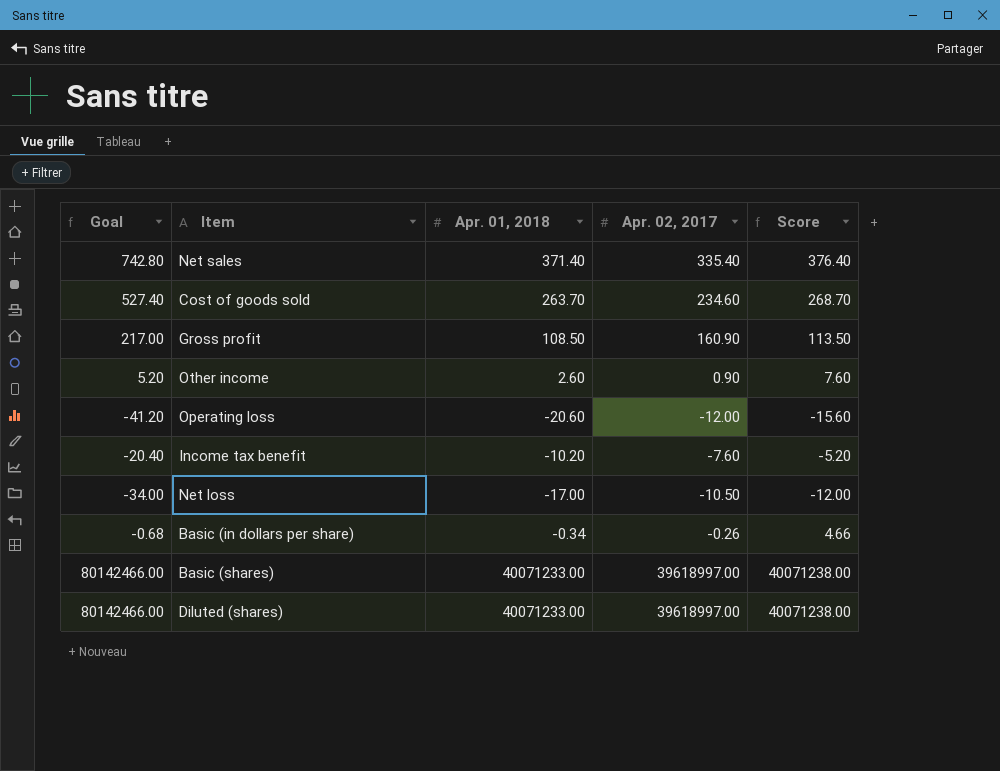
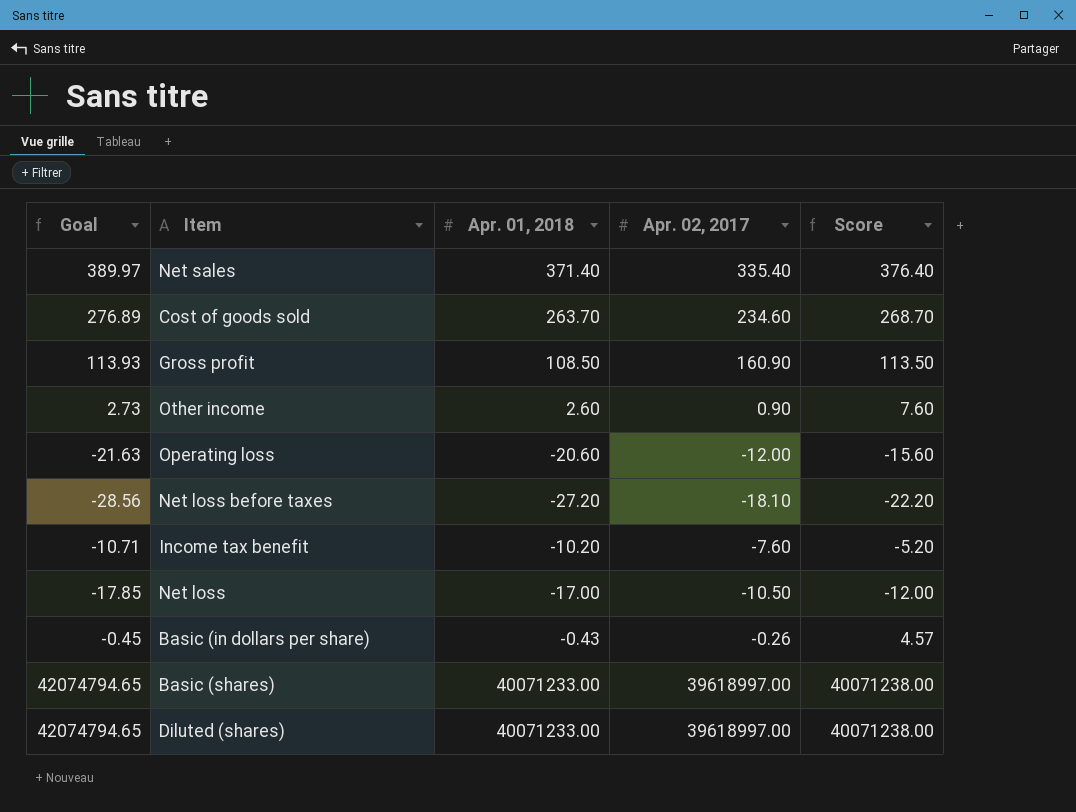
column Goal | formula: [Apr. 01, 2018] * 2 -> [Apr. 01, 2018] * 1.05
row Net loss before taxes: none -> -28.56 | -27.20 | -18.10 | -22.20
Basic (in dollars per share) | Apr. 01, 2018: -0.34 -> -0.43
Basic (in dollars per share) | Score: 4.66 -> 4.57

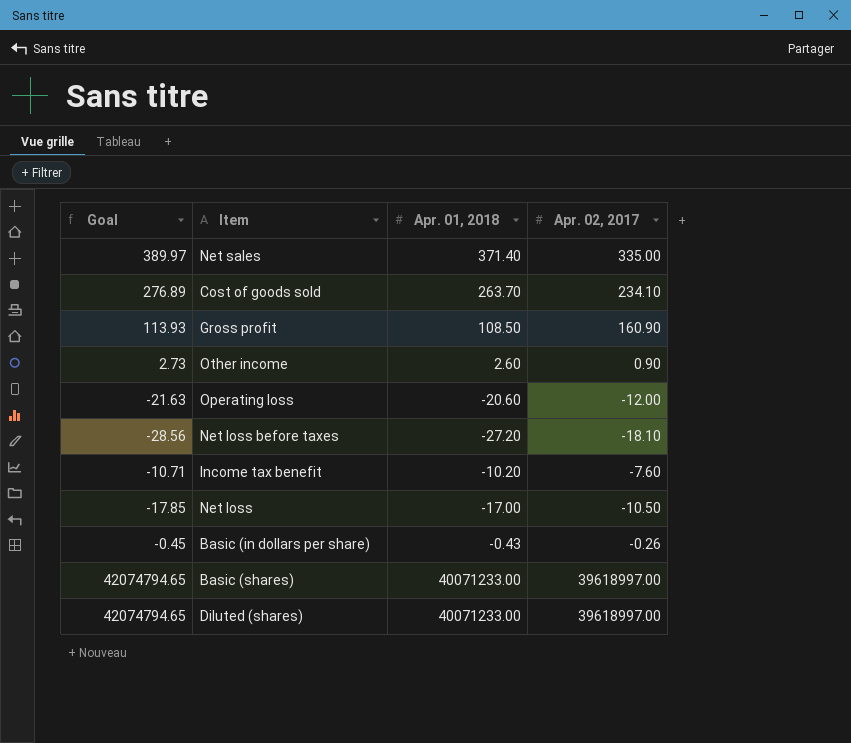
column Score | formula: [Apr. 01, 2018] + 5 -> none
Net sales | Apr. 02, 2017: 335.40 -> 335.00
Cost of goods sold | Apr. 02, 2017: 234.60 -> 234.10

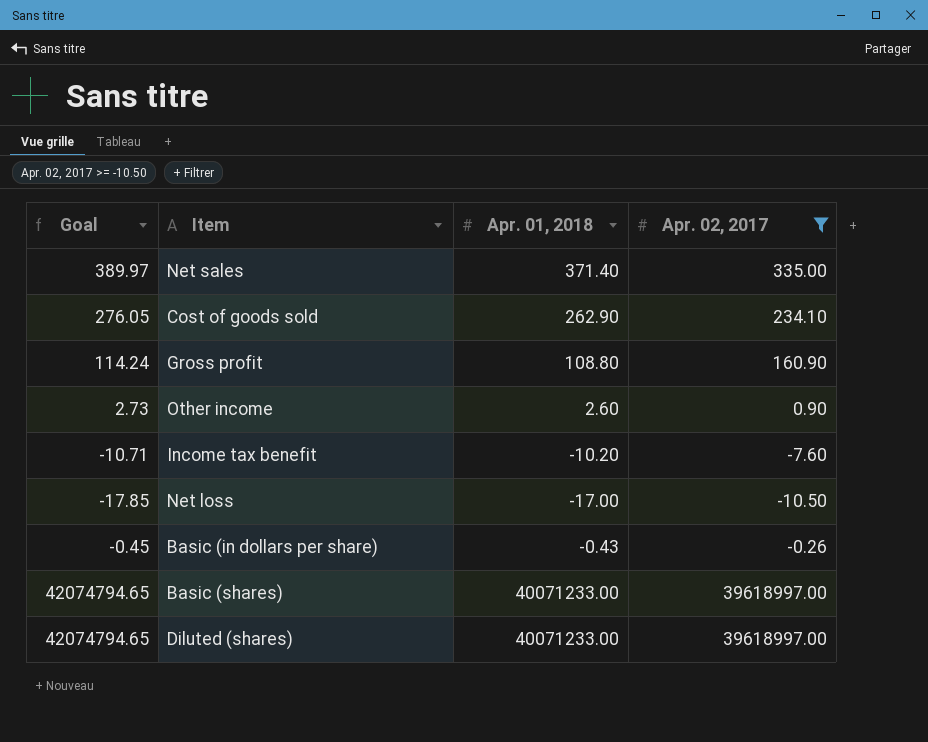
filter: none -> Apr. 02, 2017 >= -10.50
Cost of goods sold | Goal: 276.89 -> 276.05
Cost of goods sold | Apr. 01, 2018: 263.70 -> 262.90
Gross profit | Goal: 113.93 -> 114.24
Gross profit | Apr. 01, 2018: 108.50 -> 108.80

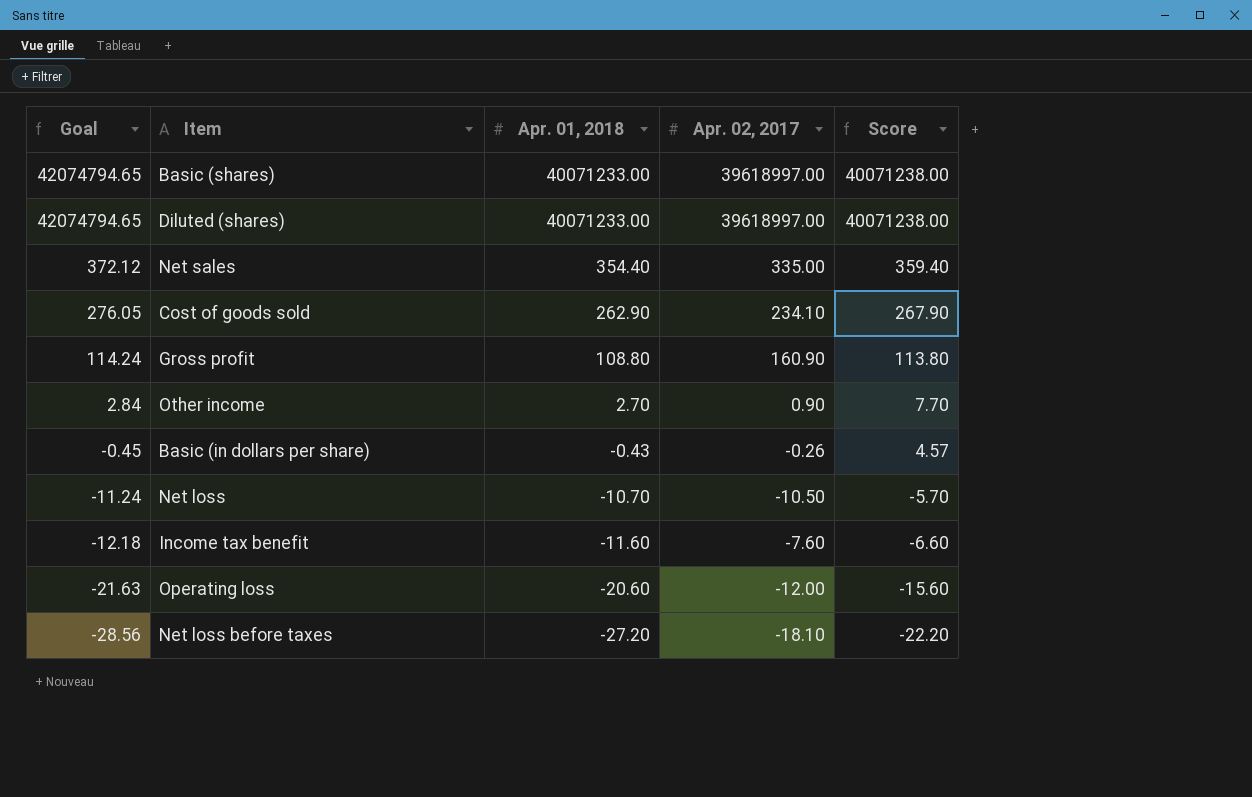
filter: Apr. 02, 2017 >= -10.50 -> none
row order: none -> Goal descending
column Score | formula: none -> [Apr. 01, 2018] + 5
Net sales | Goal: 389.97 -> 372.12
Net sales | Apr. 01, 2018: 371.40 -> 354.40
Other income | Goal: 2.73 -> 2.84
Other income | Apr. 01, 2018: 2.60 -> 2.70
Net loss | Goal: -17.85 -> -11.24
Net loss | Apr. 01, 2018: -17.00 -> -10.70
Income tax benefit | Goal: -10.71 -> -12.18
Income tax benefit | Apr. 01, 2018: -10.20 -> -11.60

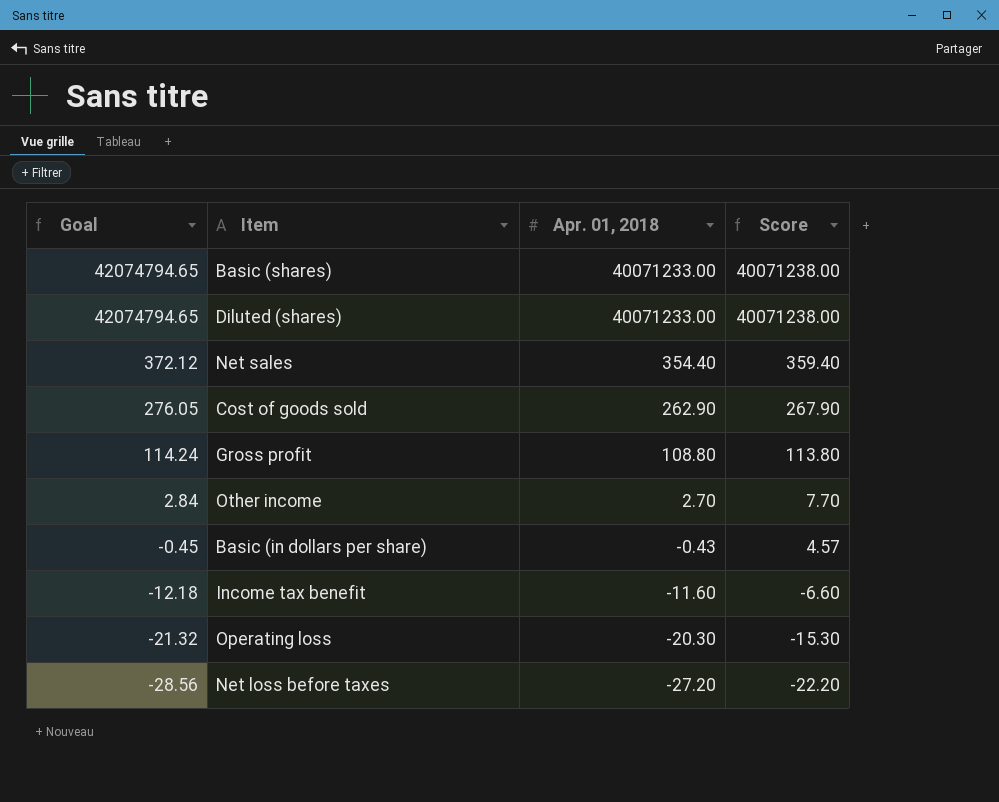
column Apr. 02, 2017 | position: 4 -> none
row Net loss: -11.24 | -10.70 | -10.50 | -5.70 -> none
Operating loss | Goal: -21.63 -> -21.32
Operating loss | Apr. 01, 2018: -20.60 -> -20.30
Operating loss | Score: -15.60 -> -15.30

